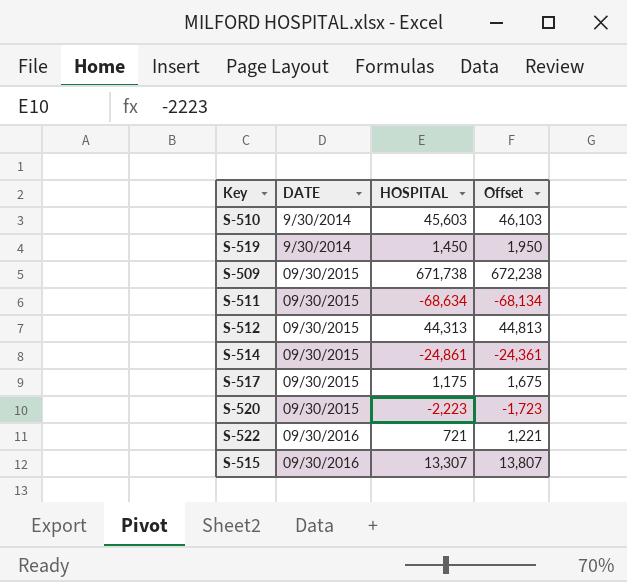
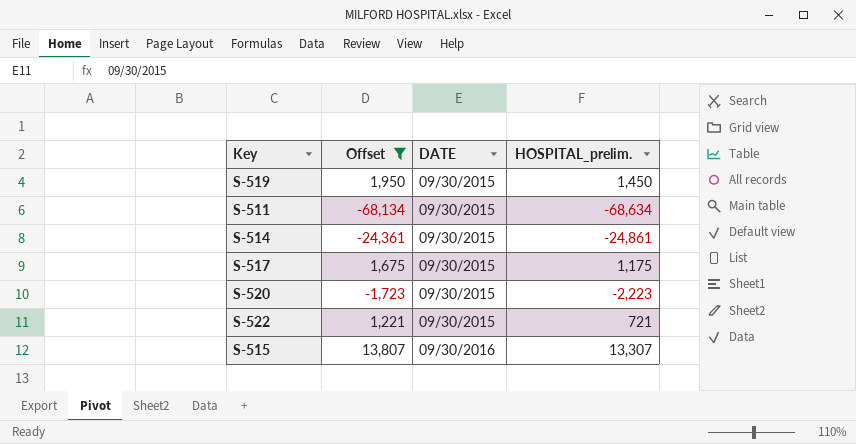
filter: none -> Offset <= 13,807
column Offset | position: 4 -> 2
column name: HOSPITAL -> HOSPITAL_prelim.
S-519 | DATE: 9/30/2014 -> 09/30/2015
S-522 | DATE: 09/30/2016 -> 09/30/2015

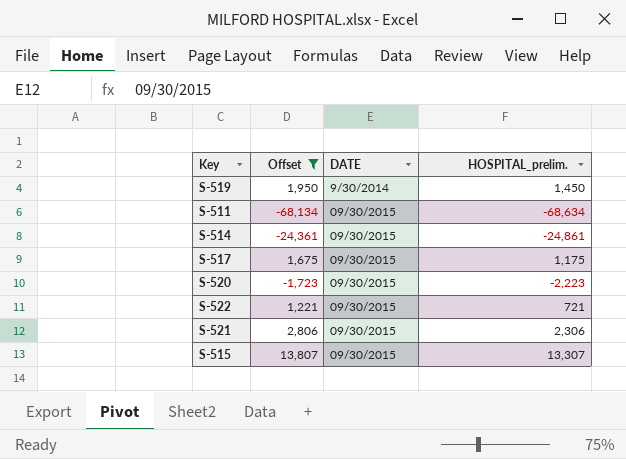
S-519 | DATE: 09/30/2015 -> 9/30/2014
row S-521: none -> 2,806 | 09/30/2015 | 2,306
S-515 | DATE: 09/30/2016 -> 09/30/2015

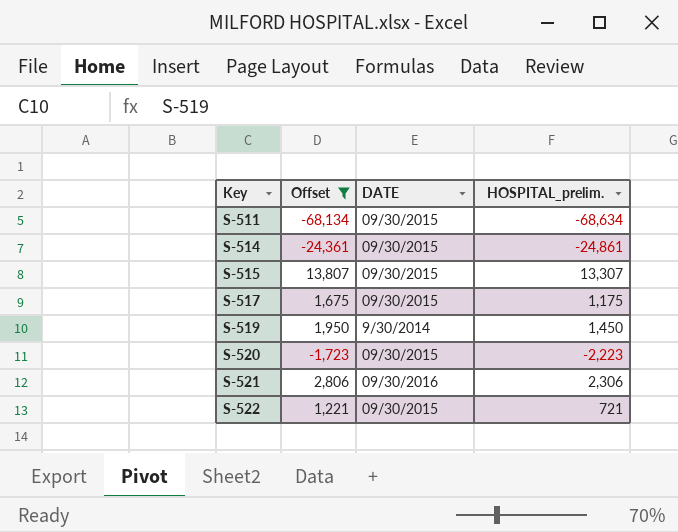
row order: DATE ascending -> Key ascending
S-521 | DATE: 09/30/2015 -> 09/30/2016

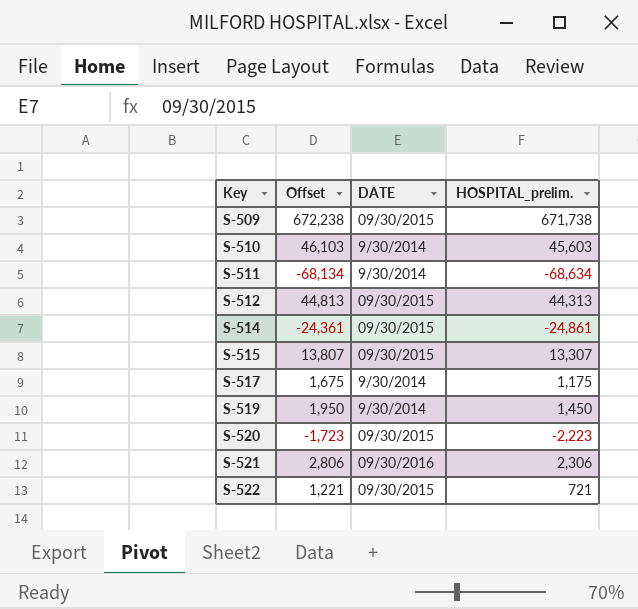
filter: Offset <= 13,807 -> none
S-511 | DATE: 09/30/2015 -> 9/30/2014
S-517 | DATE: 09/30/2015 -> 9/30/2014

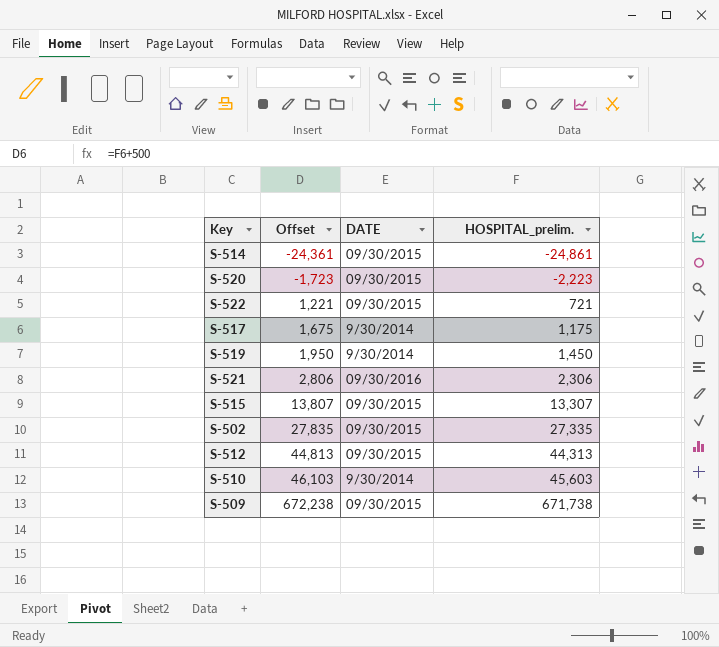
row order: Key ascending -> Offset ascending
row S-511: -68,134 | 9/30/2014 | -68,634 -> none
row S-502: none -> 27,835 | 09/30/2015 | 27,335

